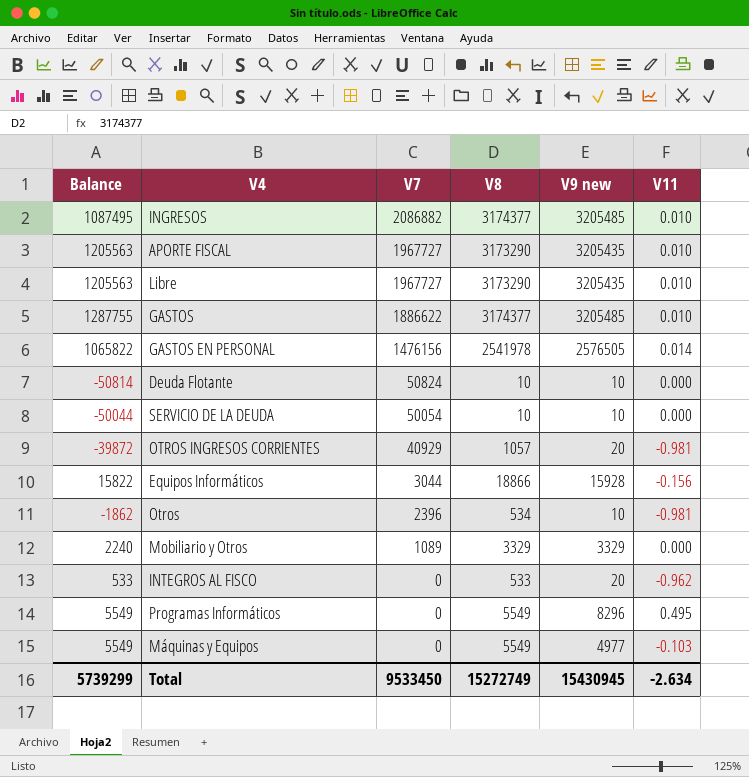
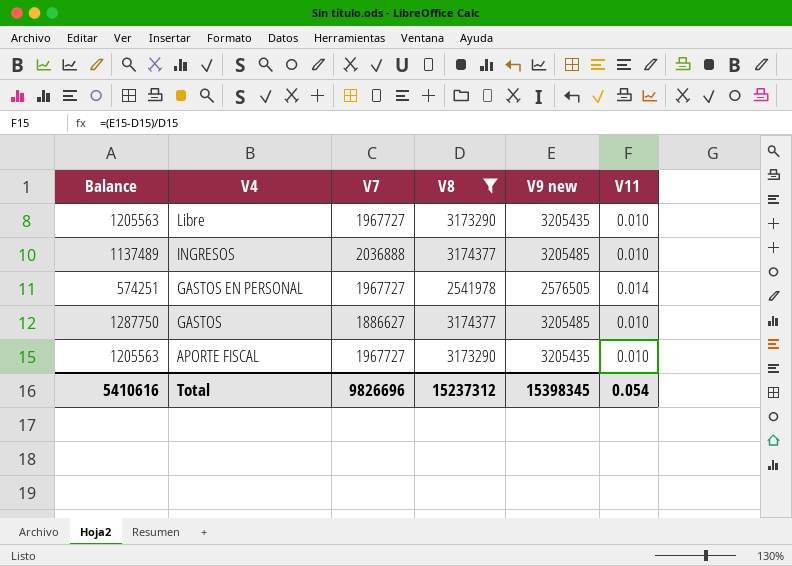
filter: none -> V8 >= 2541978
row order: V7 descending -> V4 descending
INGRESOS | Balance: 1087495 -> 1137489
INGRESOS | V7: 2086882 -> 2036888
GASTOS EN PERSONAL | Balance: 1065822 -> 574251
GASTOS EN PERSONAL | V7: 1476156 -> 1967727
GASTOS | Balance: 1287755 -> 1287750
GASTOS | V7: 1886622 -> 1886627
Total | Balance: 5739299 -> 5410616
Total | V7: 9533450 -> 9826696
Total | V8: 15272749 -> 15237312
Total | V9 new: 15430945 -> 15398345
Total | V11: -2.634 -> 0.054

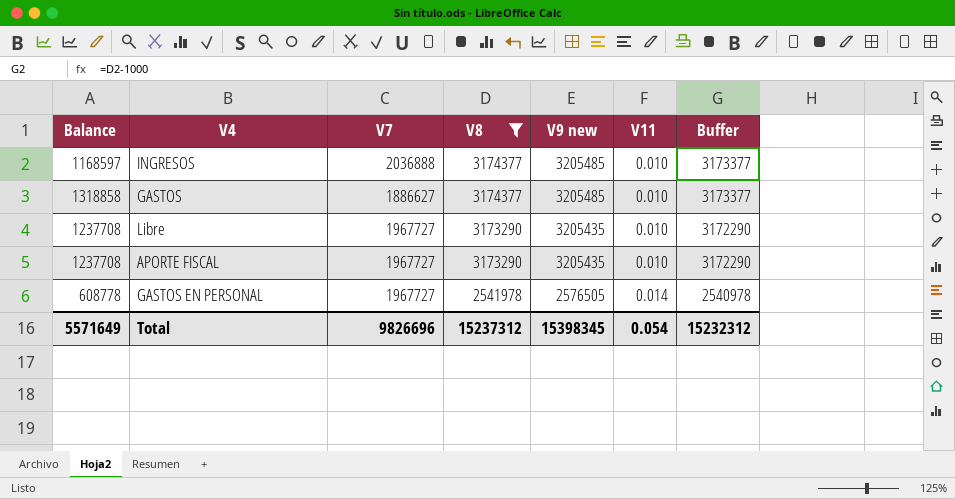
row order: V4 descending -> V8 descending
column Balance | formula: [V8] - [V7] -> [V9 new] - [V7]
column Buffer | formula: none -> [V8] - 1000
Total | Balance: 5410616 -> 5571649

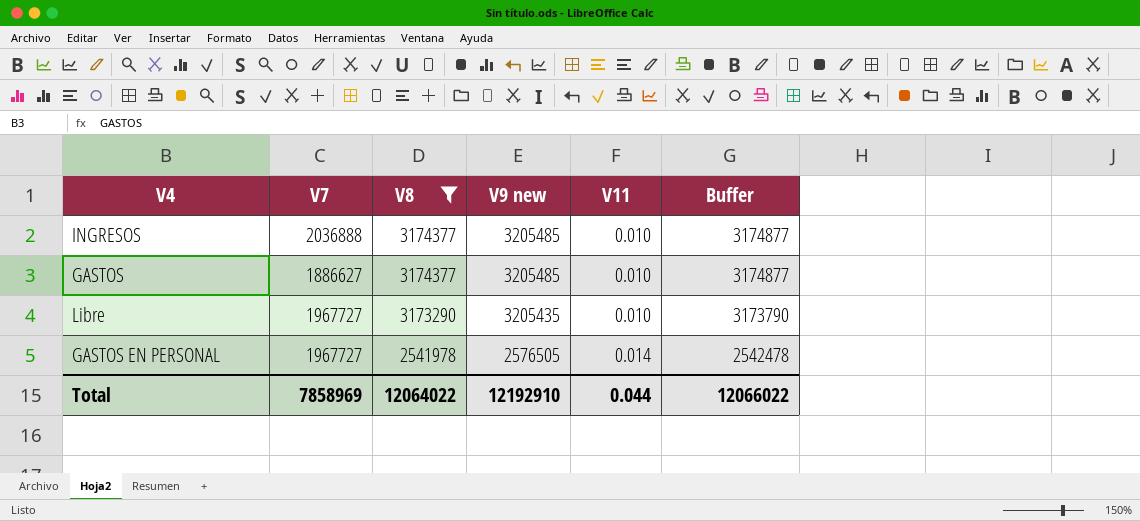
column Balance | formula: [V9 new] - [V7] -> none
column Buffer | formula: [V8] - 1000 -> [V8] + 500
row APORTE FISCAL: 1237708 | 1967727 | 3173290 | 3205435 | 0.010 | 3172290 -> none
Total | V7: 9826696 -> 7858969
Total | V8: 15237312 -> 12064022
Total | V9 new: 15398345 -> 12192910
Total | V11: 0.054 -> 0.044
Total | Buffer: 15232312 -> 12066022

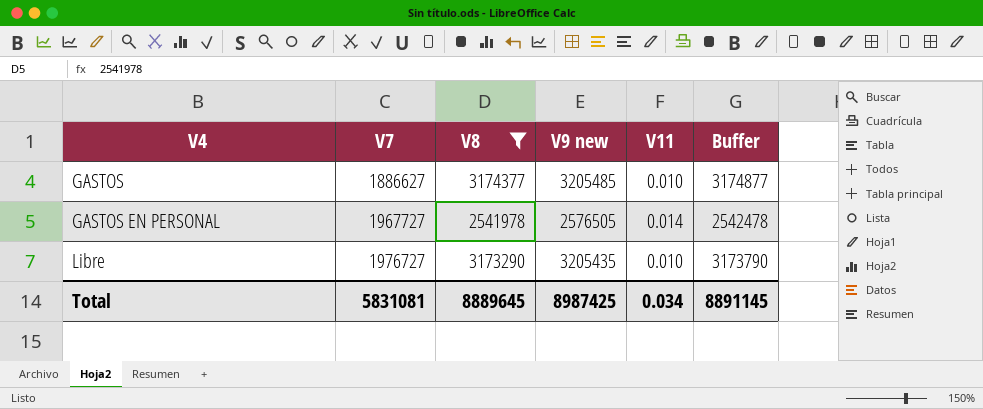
row order: V8 descending -> V4 ascending
row INGRESOS: 2036888 | 3174377 | 3205485 | 0.010 | 3174877 -> none
Libre | V7: 1967727 -> 1976727
Total | V7: 7858969 -> 5831081
Total | V8: 12064022 -> 8889645
Total | V9 new: 12192910 -> 8987425
Total | V11: 0.044 -> 0.034
Total | Buffer: 12066022 -> 8891145

